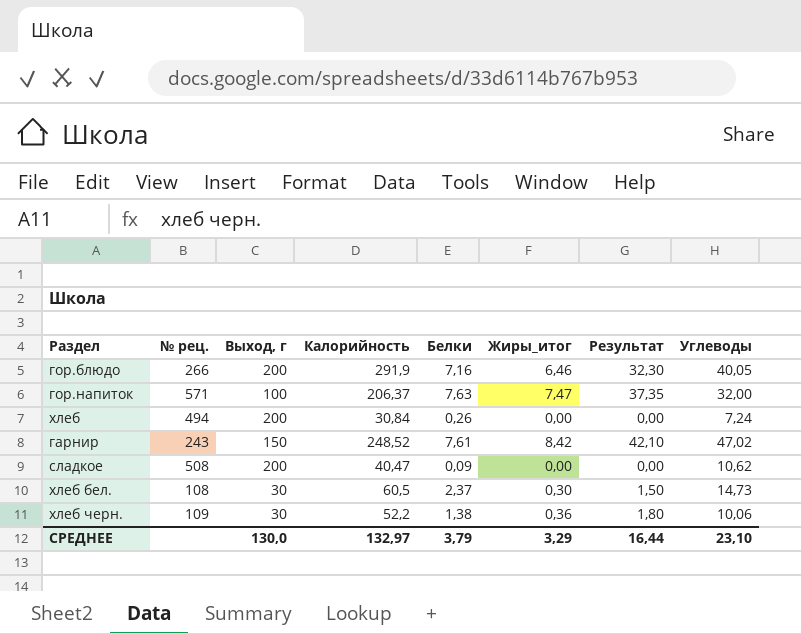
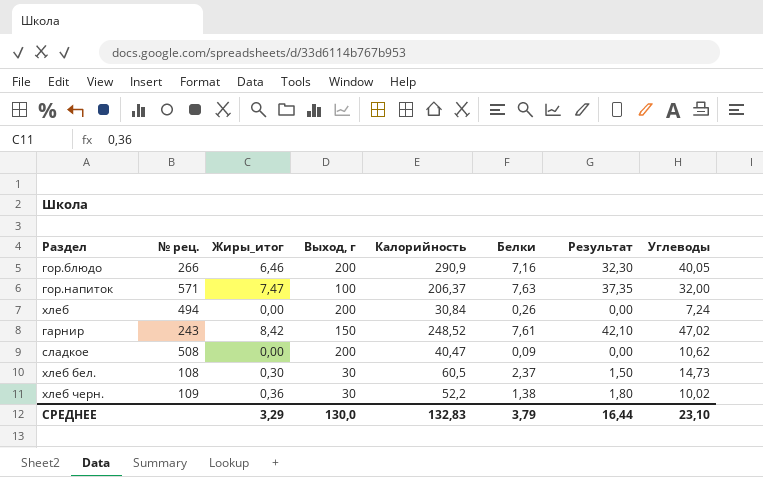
column Жиры_итог | position: 6 -> 3
гор.блюдо | Калорийность: 291,9 -> 290,9
хлеб черн. | Углеводы: 10,06 -> 10,02
СРЕДНЕЕ | Калорийность: 132,97 -> 132,83

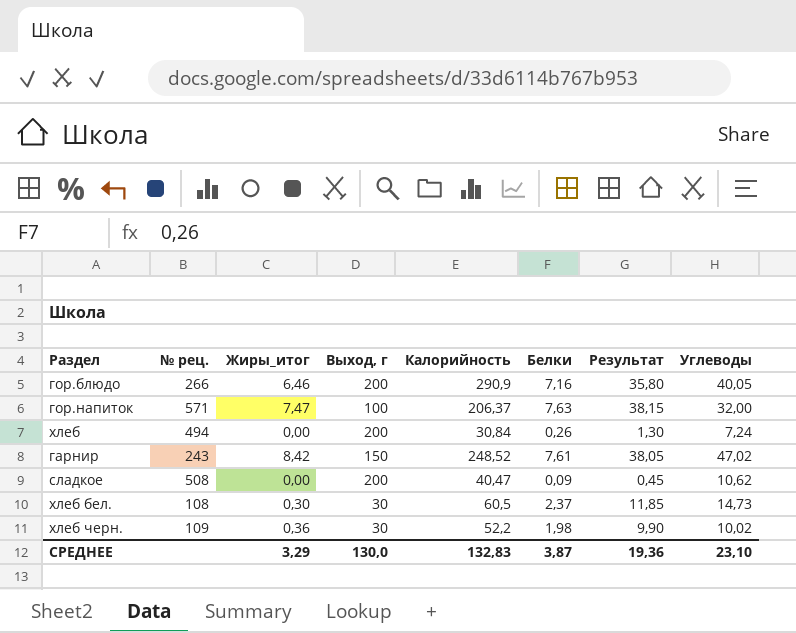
column Результат | formula: [Жиры_итог] * 5 -> [Белки] * 5
хлеб черн. | Белки: 1,38 -> 1,98
СРЕДНЕЕ | Белки: 3,79 -> 3,87
СРЕДНЕЕ | Результат: 16,44 -> 19,36

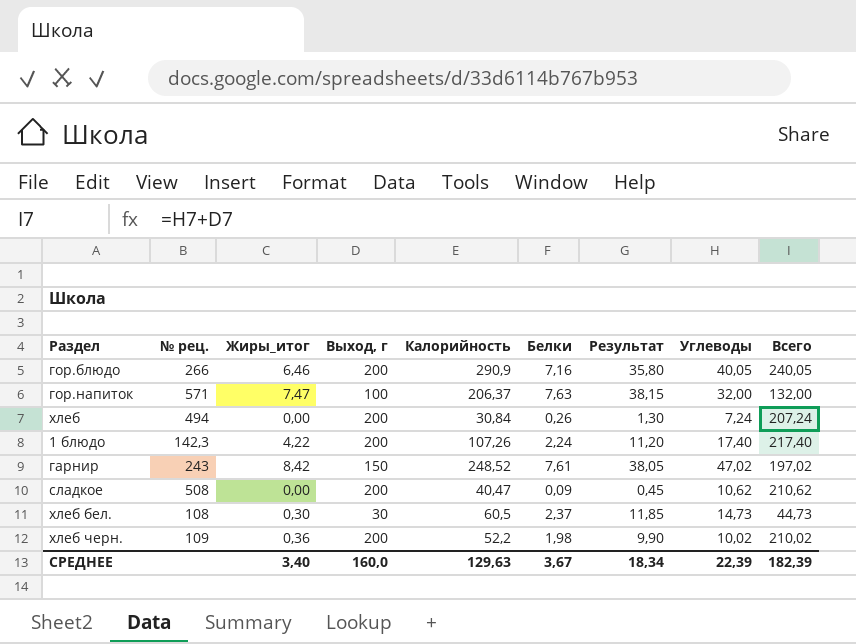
column Всего | formula: none -> [Выход, г] + [Углеводы]
row 1 блюдо: none -> 142,3 | 4,22 | 200 | 107,26 | 2,24 | 11,20 | 17,40 | 217,40
хлеб черн. | Выход, г: 30 -> 200
СРЕДНЕЕ | Жиры_итог: 3,29 -> 3,40
СРЕДНЕЕ | Выход, г: 130,0 -> 160,0
СРЕДНЕЕ | Калорийность: 132,83 -> 129,63
СРЕДНЕЕ | Белки: 3,87 -> 3,67
СРЕДНЕЕ | Результат: 19,36 -> 18,34
СРЕДНЕЕ | Углеводы: 23,10 -> 22,39

